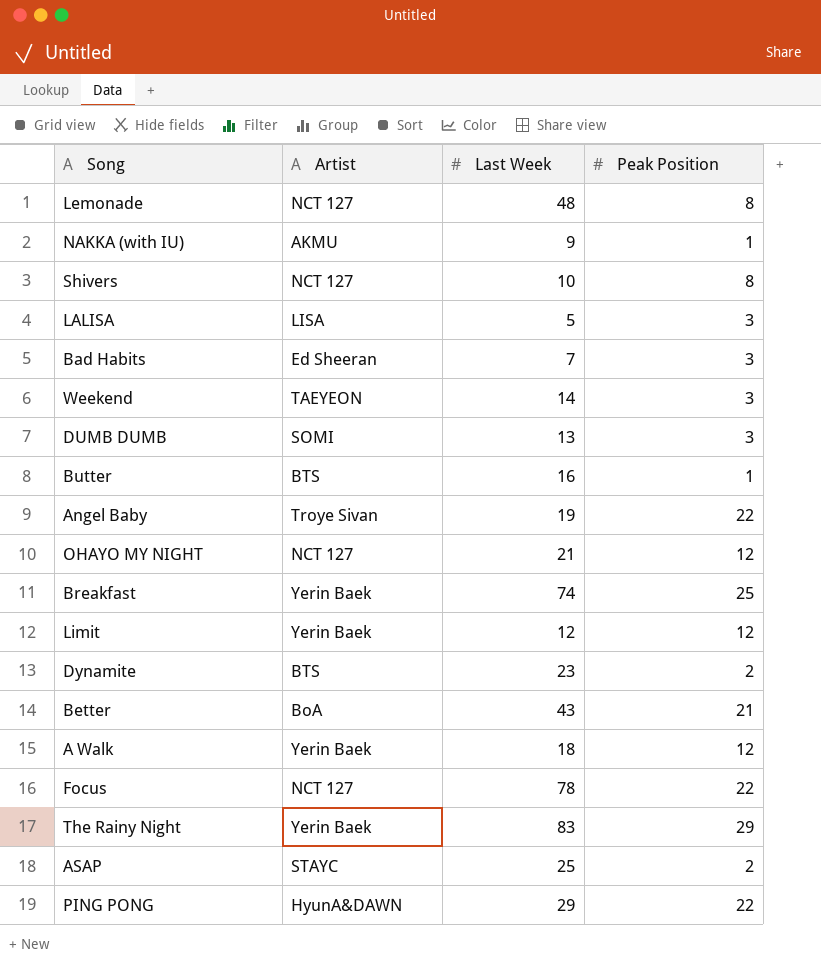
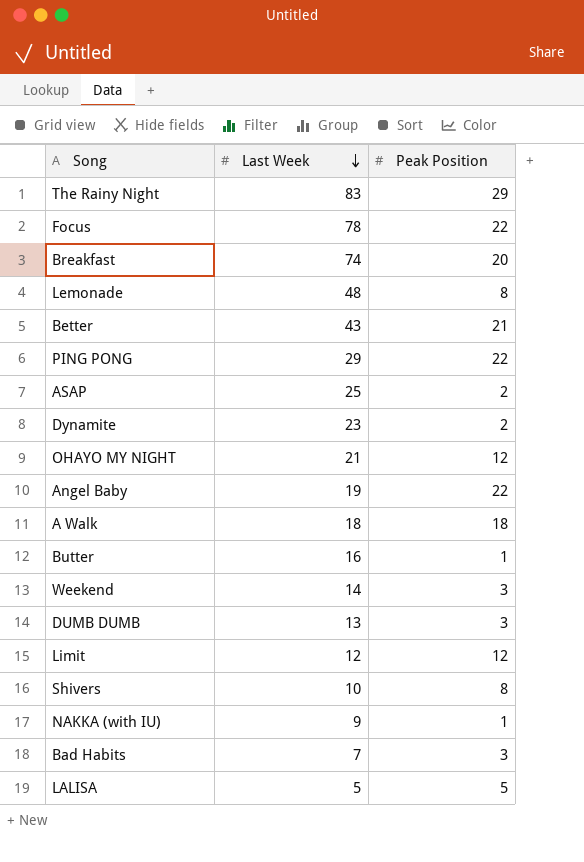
row order: none -> Last Week descending
column Artist | position: 2 -> none
Breakfast | Peak Position: 25 -> 20
A Walk | Peak Position: 12 -> 18
LALISA | Peak Position: 3 -> 5

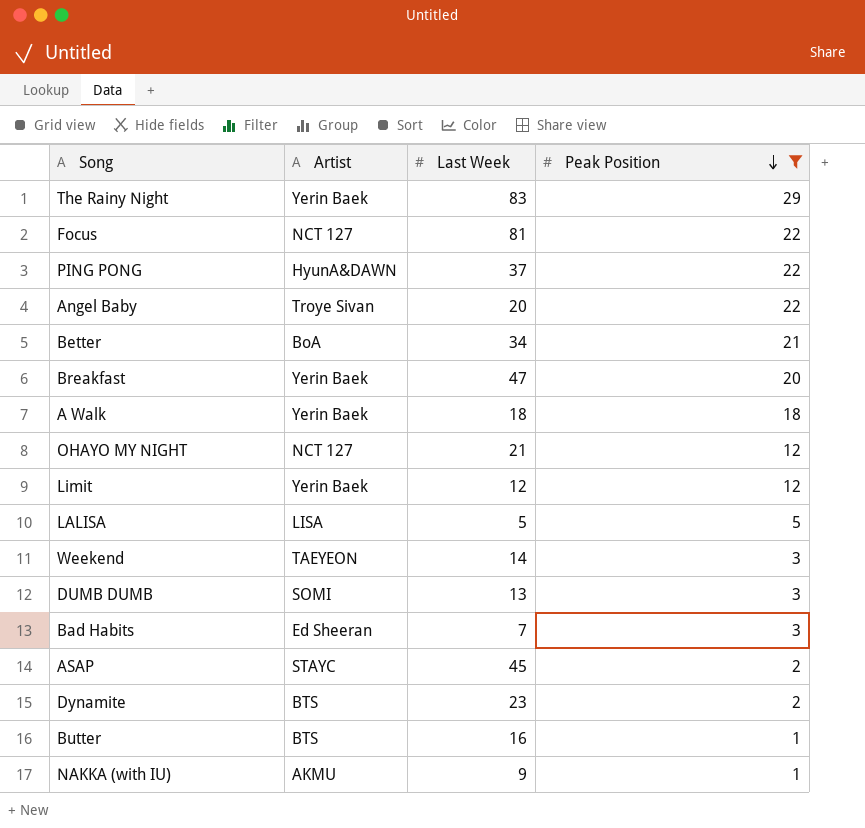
filter: none -> Peak Position != 8
row order: Last Week descending -> Peak Position descending
column Artist | position: none -> 2
Focus | Last Week: 78 -> 81
PING PONG | Last Week: 29 -> 37
Angel Baby | Last Week: 19 -> 20
Better | Last Week: 43 -> 34
Breakfast | Last Week: 74 -> 47
ASAP | Last Week: 25 -> 45

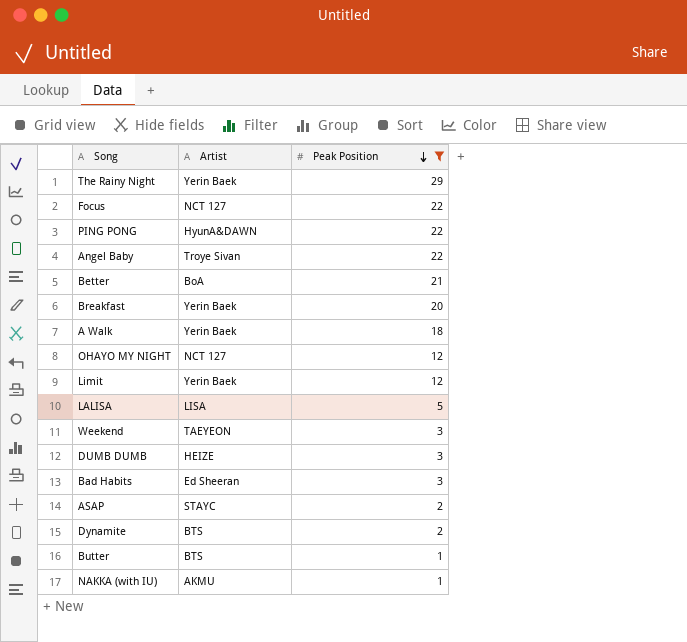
column Last Week | position: 3 -> none
DUMB DUMB | Artist: SOMI -> HEIZE

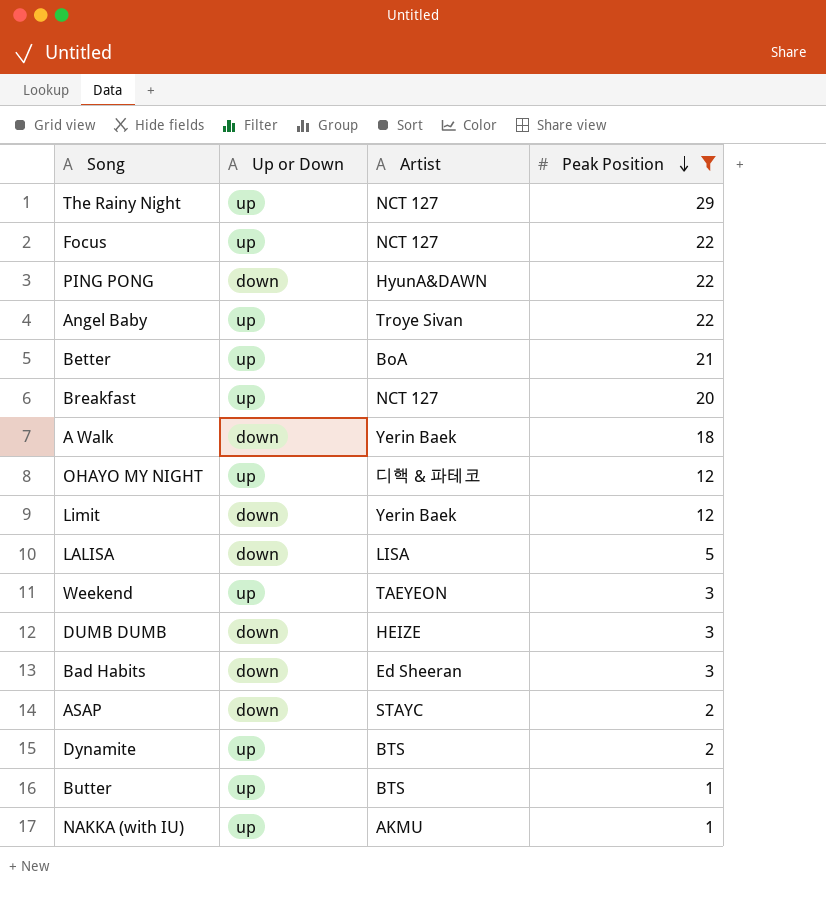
column Up or Down | position: none -> 2
The Rainy Night | Artist: Yerin Baek -> NCT 127
Breakfast | Artist: Yerin Baek -> NCT 127
OHAYO MY NIGHT | Artist: NCT 127 -> 디핵 & 파테코

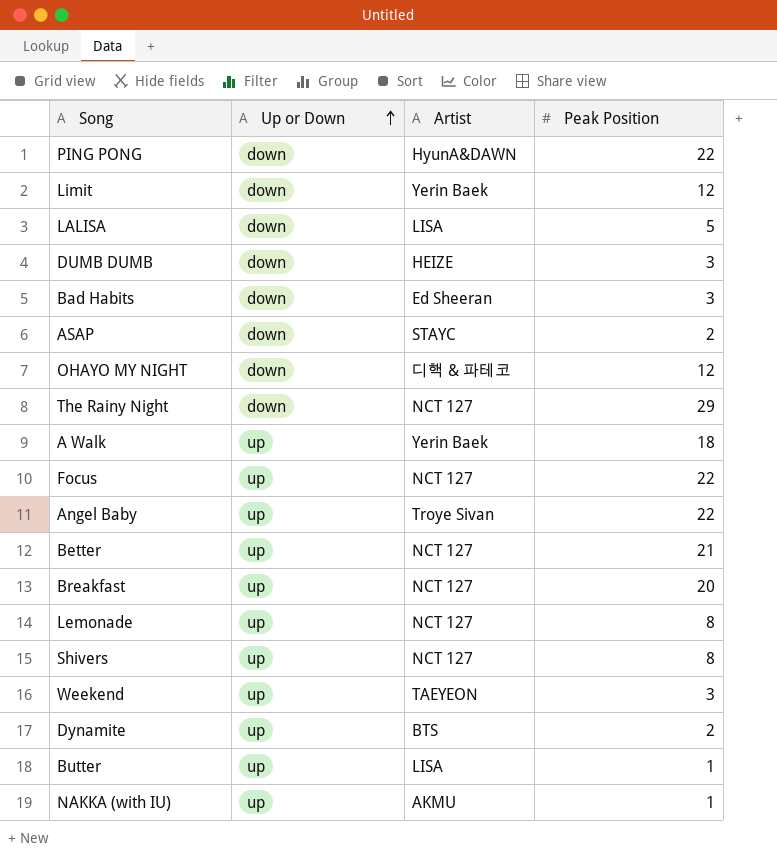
filter: Peak Position != 8 -> none
row order: Peak Position descending -> Up or Down ascending
OHAYO MY NIGHT | Up or Down: up -> down
The Rainy Night | Up or Down: up -> down
A Walk | Up or Down: down -> up
Better | Artist: BoA -> NCT 127
Butter | Artist: BTS -> LISA

